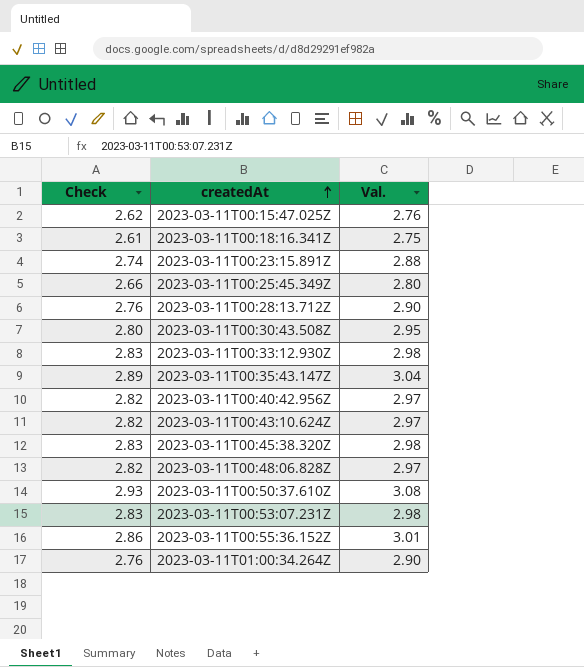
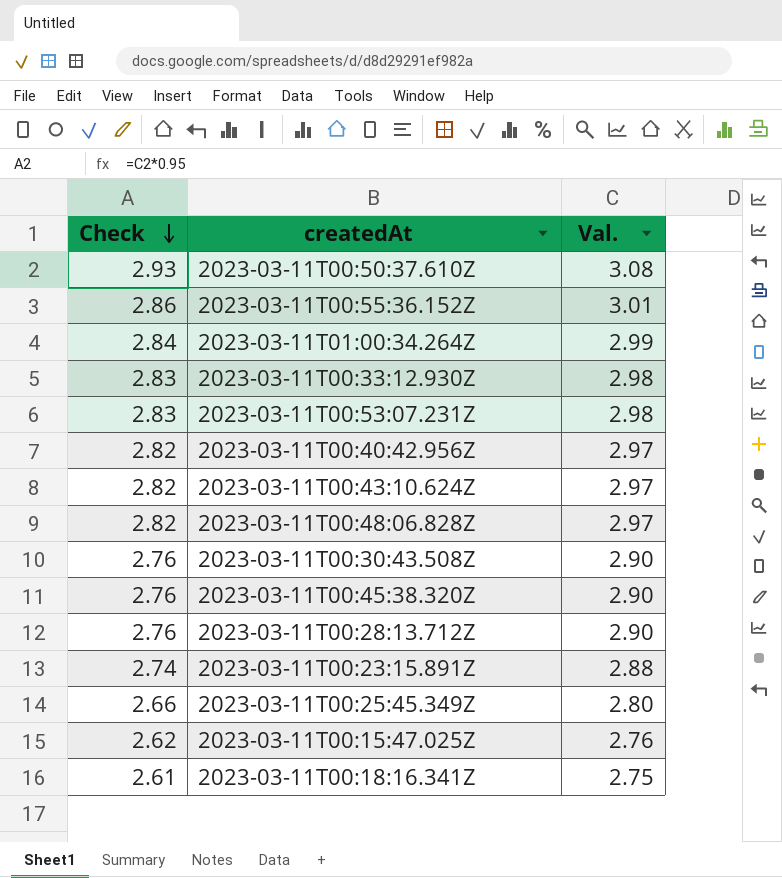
row order: createdAt ascending -> Check descending
row 2023-03-11T00:35:43.147Z: 2.89 | 3.04 -> none
2023-03-11T01:00:34.264Z | Check: 2.76 -> 2.84
2023-03-11T01:00:34.264Z | Val.: 2.90 -> 2.99
2023-03-11T00:30:43.508Z | Check: 2.80 -> 2.76
2023-03-11T00:30:43.508Z | Val.: 2.95 -> 2.90
2023-03-11T00:45:38.320Z | Check: 2.83 -> 2.76
2023-03-11T00:45:38.320Z | Val.: 2.98 -> 2.90

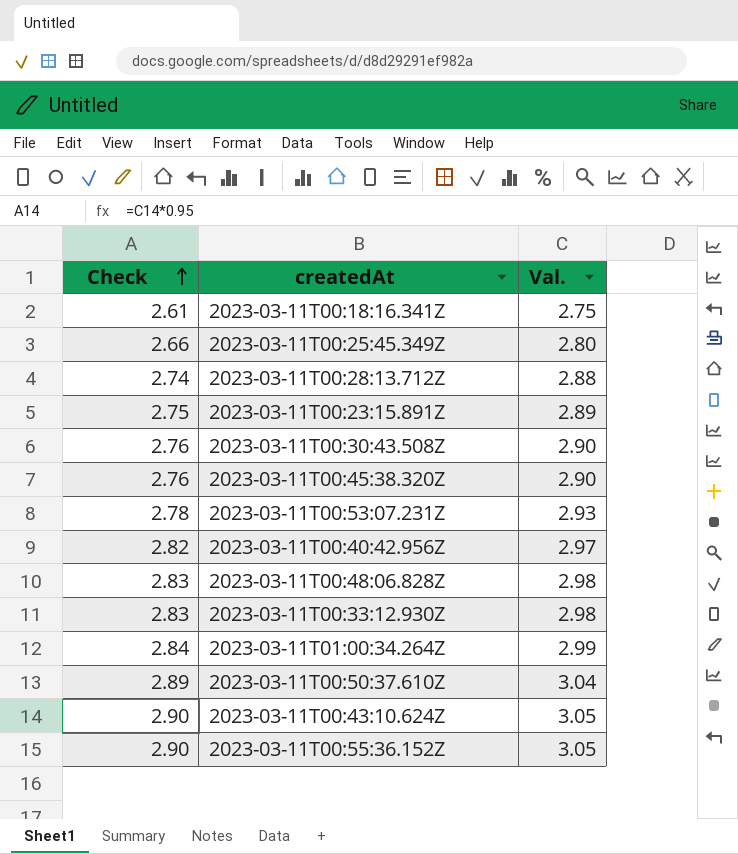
row order: Check descending -> Check ascending
row 2023-03-11T00:15:47.025Z: 2.62 | 2.76 -> none
2023-03-11T00:28:13.712Z | Check: 2.76 -> 2.74
2023-03-11T00:28:13.712Z | Val.: 2.90 -> 2.88
2023-03-11T00:23:15.891Z | Check: 2.74 -> 2.75
2023-03-11T00:23:15.891Z | Val.: 2.88 -> 2.89
2023-03-11T00:53:07.231Z | Check: 2.83 -> 2.78
2023-03-11T00:53:07.231Z | Val.: 2.98 -> 2.93
2023-03-11T00:48:06.828Z | Check: 2.82 -> 2.83
2023-03-11T00:48:06.828Z | Val.: 2.97 -> 2.98
2023-03-11T00:50:37.610Z | Check: 2.93 -> 2.89
2023-03-11T00:50:37.610Z | Val.: 3.08 -> 3.04
2023-03-11T00:43:10.624Z | Check: 2.82 -> 2.90
2023-03-11T00:43:10.624Z | Val.: 2.97 -> 3.05
2023-03-11T00:55:36.152Z | Check: 2.86 -> 2.90
2023-03-11T00:55:36.152Z | Val.: 3.01 -> 3.05

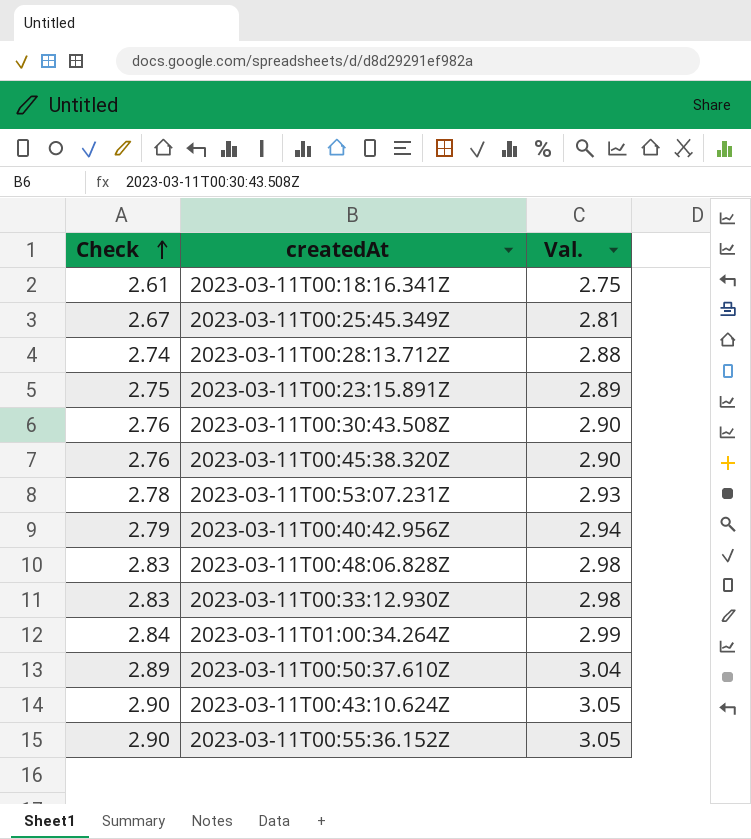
2023-03-11T00:25:45.349Z | Check: 2.66 -> 2.67
2023-03-11T00:25:45.349Z | Val.: 2.80 -> 2.81
2023-03-11T00:40:42.956Z | Check: 2.82 -> 2.79
2023-03-11T00:40:42.956Z | Val.: 2.97 -> 2.94

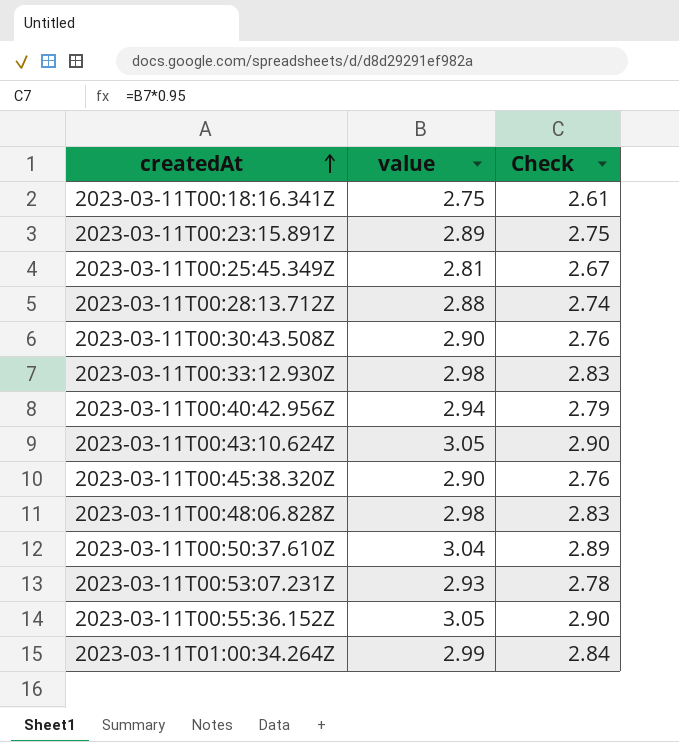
row order: Check ascending -> createdAt ascending
column name: Val. -> value
column Check | position: 1 -> 3

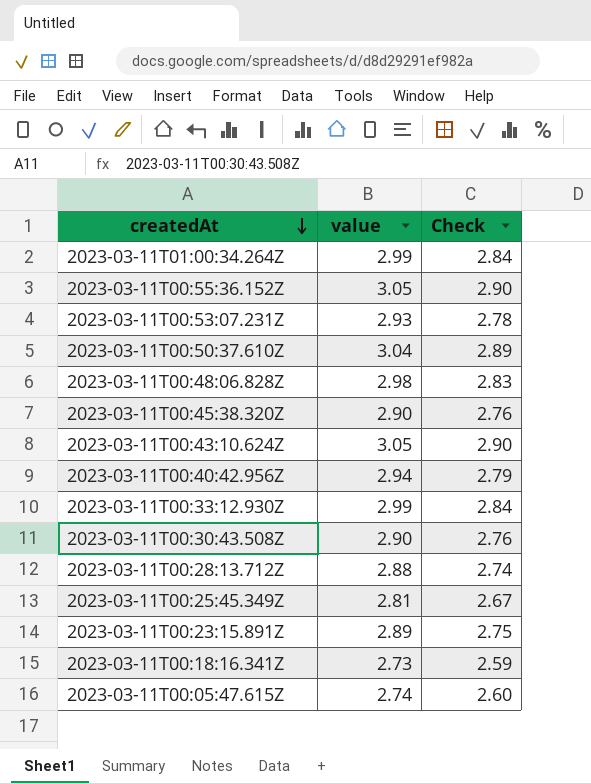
row order: createdAt ascending -> createdAt descending
2023-03-11T00:33:12.930Z | value: 2.98 -> 2.99
2023-03-11T00:33:12.930Z | Check: 2.83 -> 2.84
2023-03-11T00:18:16.341Z | value: 2.75 -> 2.73
2023-03-11T00:18:16.341Z | Check: 2.61 -> 2.59
row 2023-03-11T00:05:47.615Z: none -> 2.74 | 2.60

